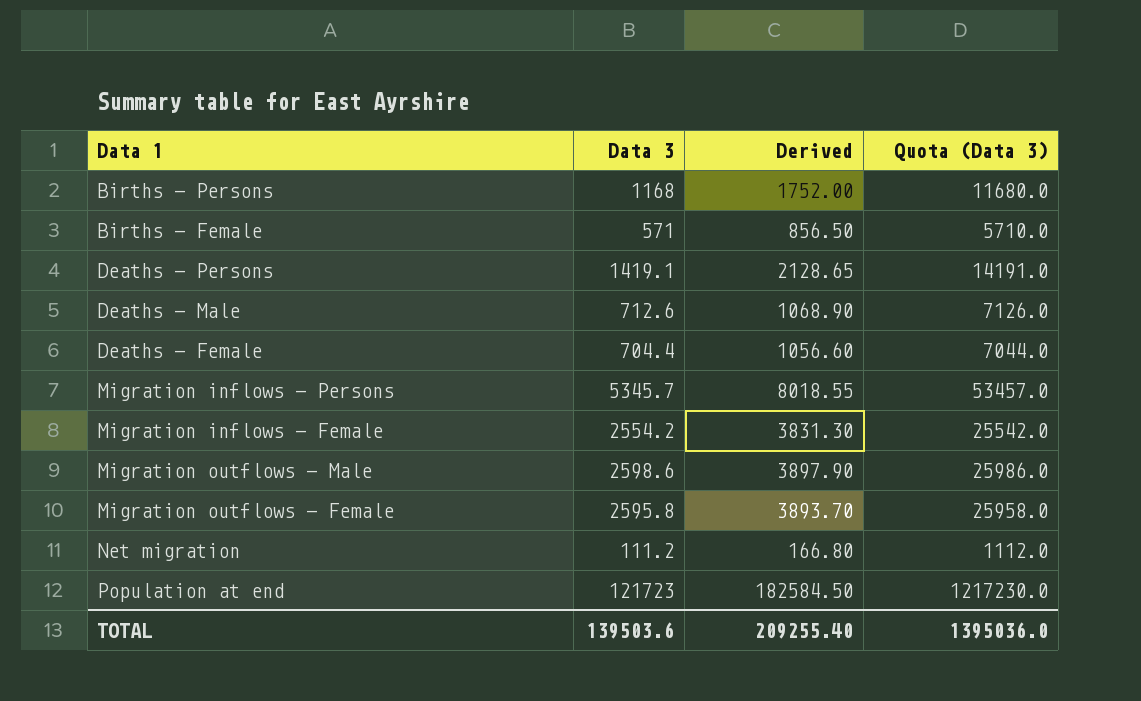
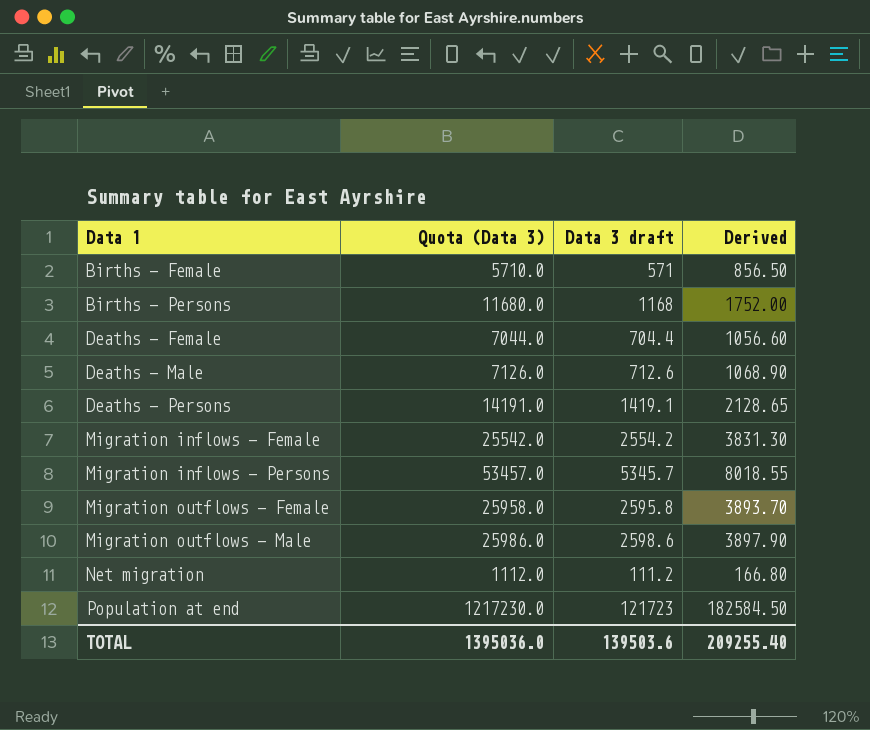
row order: none -> Data 1 ascending
column Quota (Data 3) | position: 4 -> 2
column name: Data 3 -> Data 3 draft

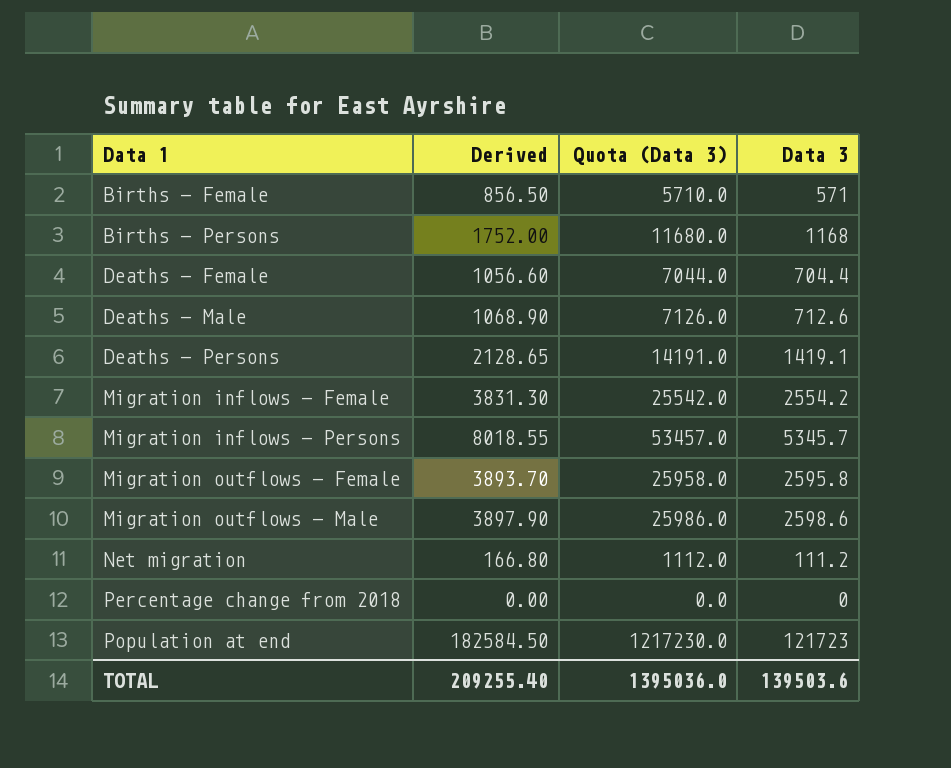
column Derived | position: 4 -> 2
column name: Data 3 draft -> Data 3
row Percentage change from 2018: none -> 0.00 | 0.0 | 0

